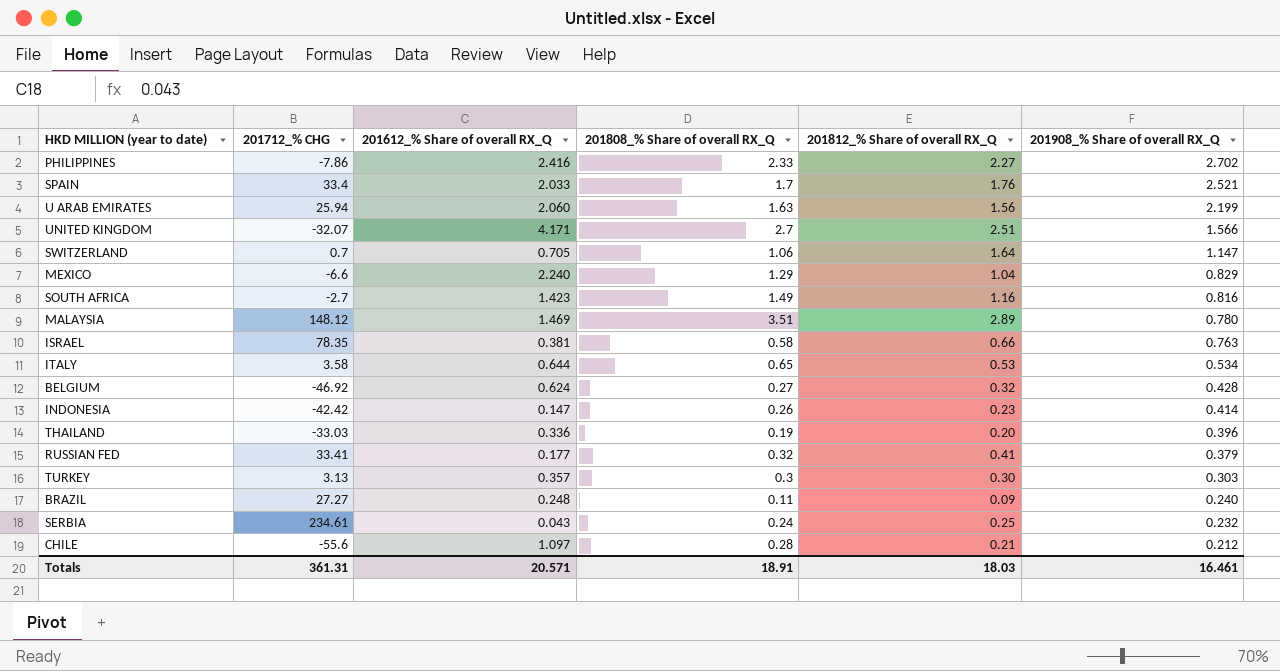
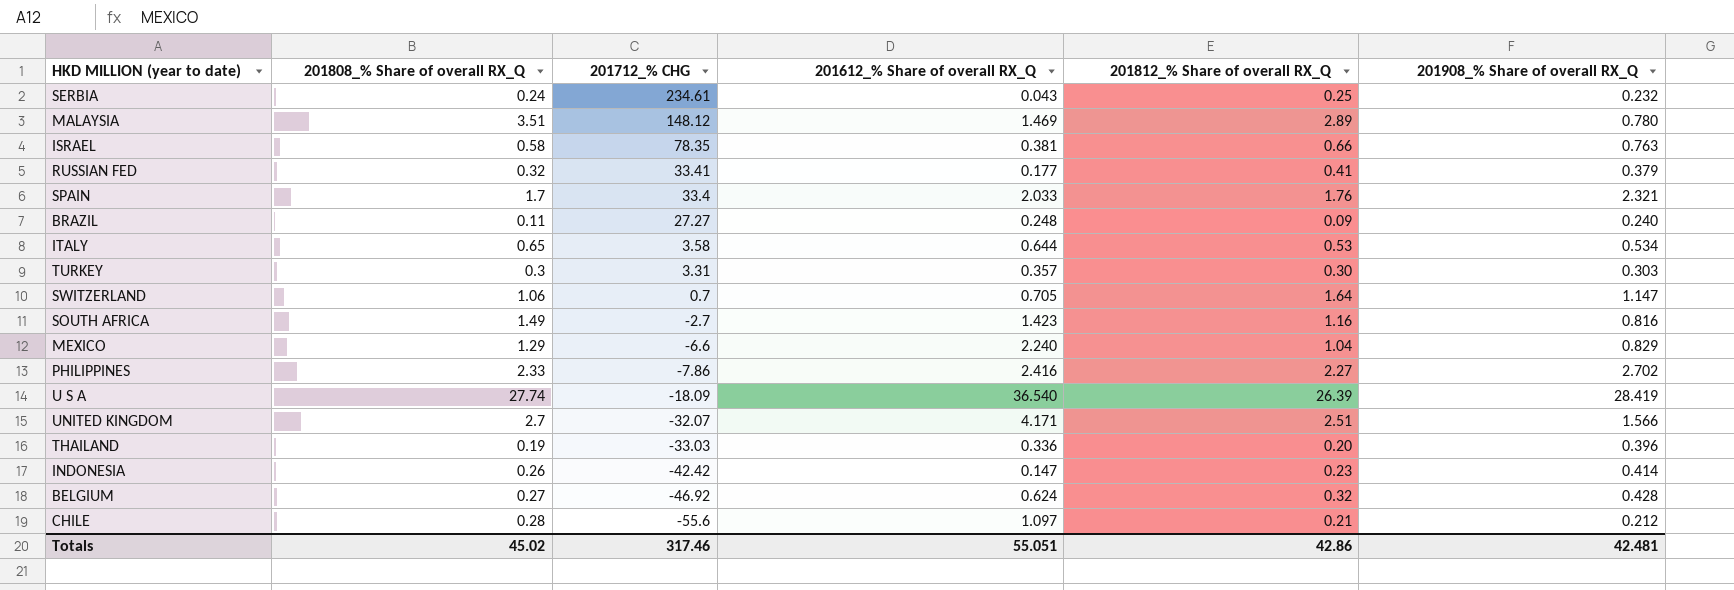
row order: 201908_% Share of overall RX_Q descending -> 201712_% CHG descending
column 201808_% Share of overall RX_Q | position: 4 -> 2
row U ARAB EMIRATES: 25.94 | 2.060 | 1.63 | 1.56 | 2.199 -> none
SPAIN | 201908_% Share of overall RX_Q: 2.521 -> 2.321
TURKEY | 201712_% CHG: 3.13 -> 3.31
row U S A: none -> 27.74 | -18.09 | 36.540 | 26.39 | 28.419
Totals | 201808_% Share of overall RX_Q: 18.91 -> 45.02
Totals | 201712_% CHG: 361.31 -> 317.46
Totals | 201612_% Share of overall RX_Q: 20.571 -> 55.051
Totals | 201812_% Share of overall RX_Q: 18.03 -> 42.86
Totals | 201908_% Share of overall RX_Q: 16.461 -> 42.481

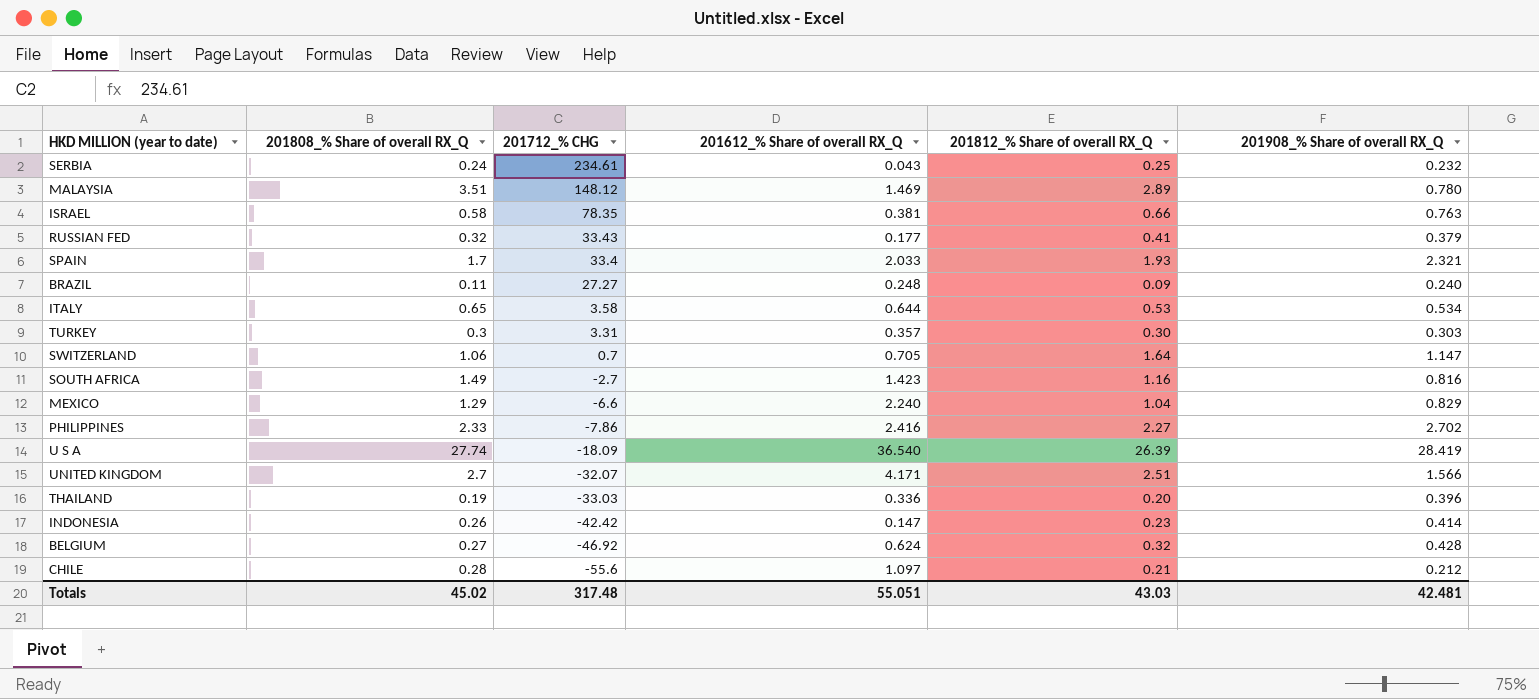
RUSSIAN FED | 201712_% CHG: 33.41 -> 33.43
SPAIN | 201812_% Share of overall RX_Q: 1.76 -> 1.93
Totals | 201712_% CHG: 317.46 -> 317.48
Totals | 201812_% Share of overall RX_Q: 42.86 -> 43.03

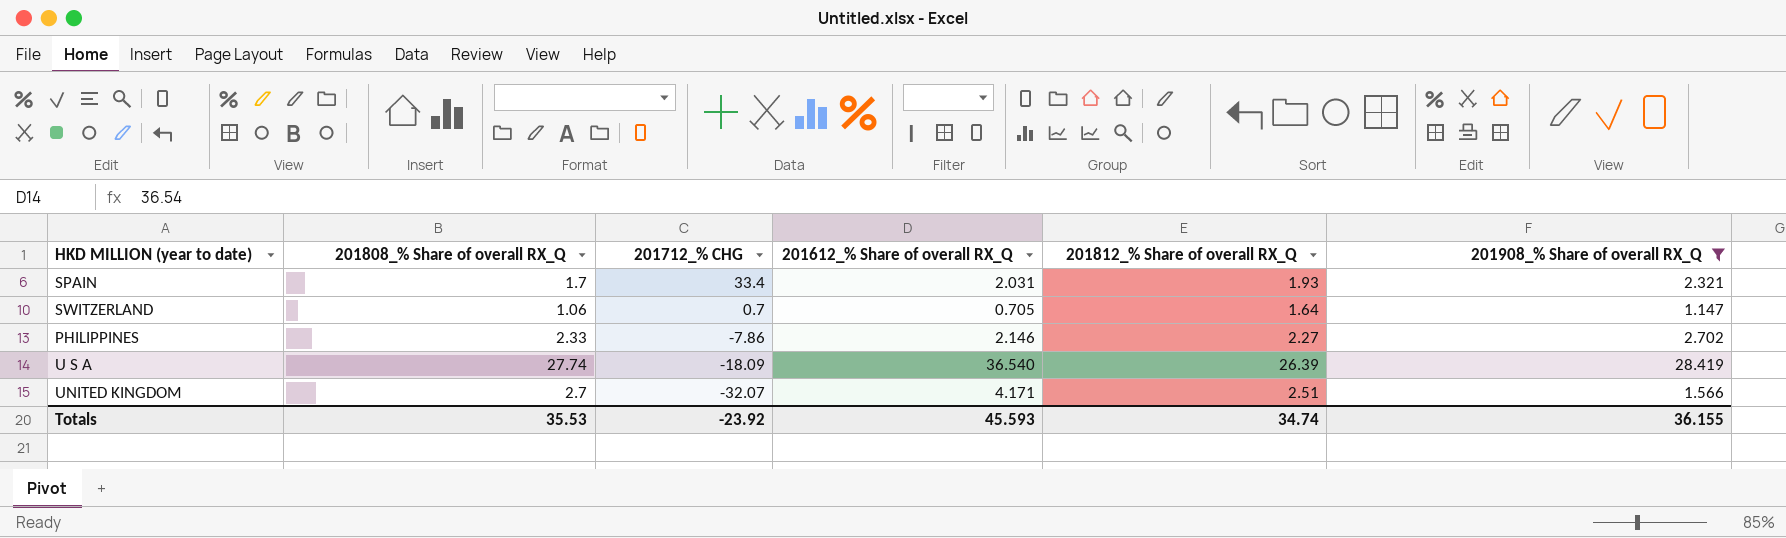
filter: none -> 201908_% Share of overall RX_Q >= 1.147
SPAIN | 201612_% Share of overall RX_Q: 2.033 -> 2.031
PHILIPPINES | 201612_% Share of overall RX_Q: 2.416 -> 2.146
Totals | 201808_% Share of overall RX_Q: 45.02 -> 35.53
Totals | 201712_% CHG: 317.48 -> -23.92
Totals | 201612_% Share of overall RX_Q: 55.051 -> 45.593
Totals | 201812_% Share of overall RX_Q: 43.03 -> 34.74
Totals | 201908_% Share of overall RX_Q: 42.481 -> 36.155

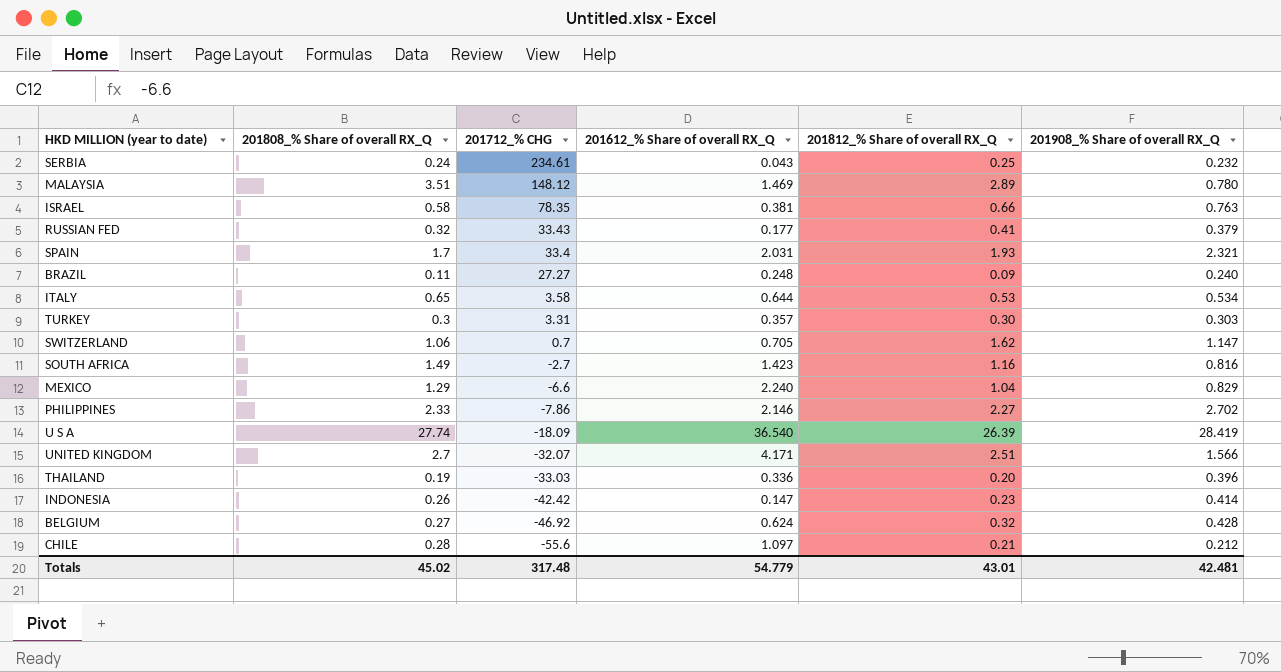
filter: 201908_% Share of overall RX_Q >= 1.147 -> none
SWITZERLAND | 201812_% Share of overall RX_Q: 1.64 -> 1.62
Totals | 201808_% Share of overall RX_Q: 35.53 -> 45.02
Totals | 201712_% CHG: -23.92 -> 317.48
Totals | 201612_% Share of overall RX_Q: 45.593 -> 54.779
Totals | 201812_% Share of overall RX_Q: 34.74 -> 43.01
Totals | 201908_% Share of overall RX_Q: 36.155 -> 42.481

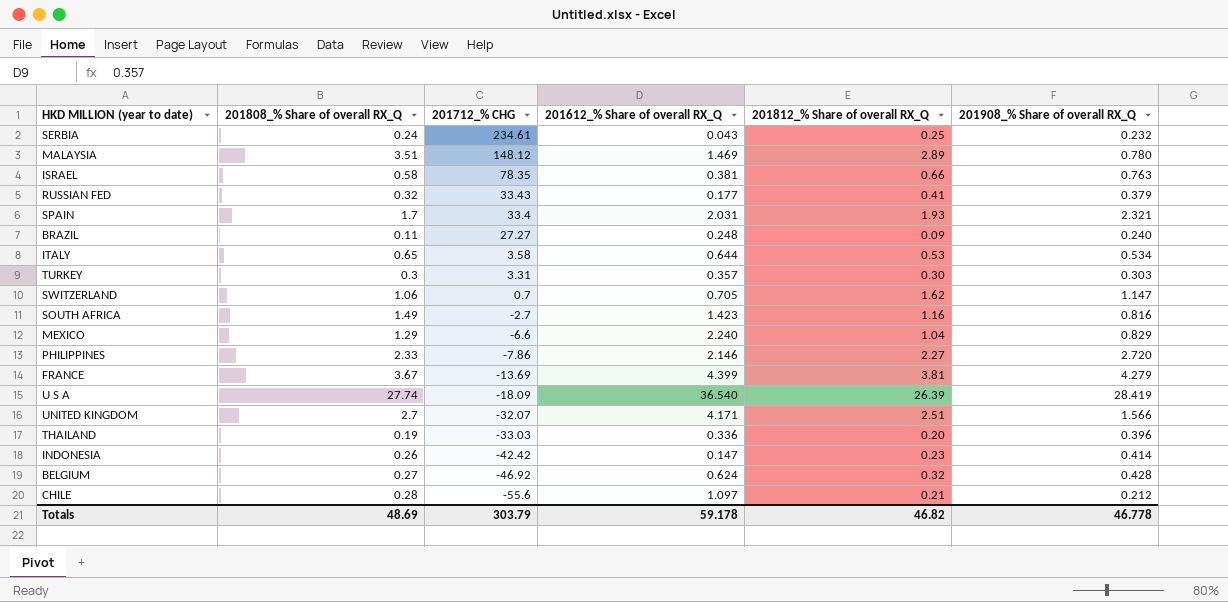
PHILIPPINES | 201908_% Share of overall RX_Q: 2.702 -> 2.720
row FRANCE: none -> 3.67 | -13.69 | 4.399 | 3.81 | 4.279
Totals | 201808_% Share of overall RX_Q: 45.02 -> 48.69
Totals | 201712_% CHG: 317.48 -> 303.79
Totals | 201612_% Share of overall RX_Q: 54.779 -> 59.178
Totals | 201812_% Share of overall RX_Q: 43.01 -> 46.82
Totals | 201908_% Share of overall RX_Q: 42.481 -> 46.778

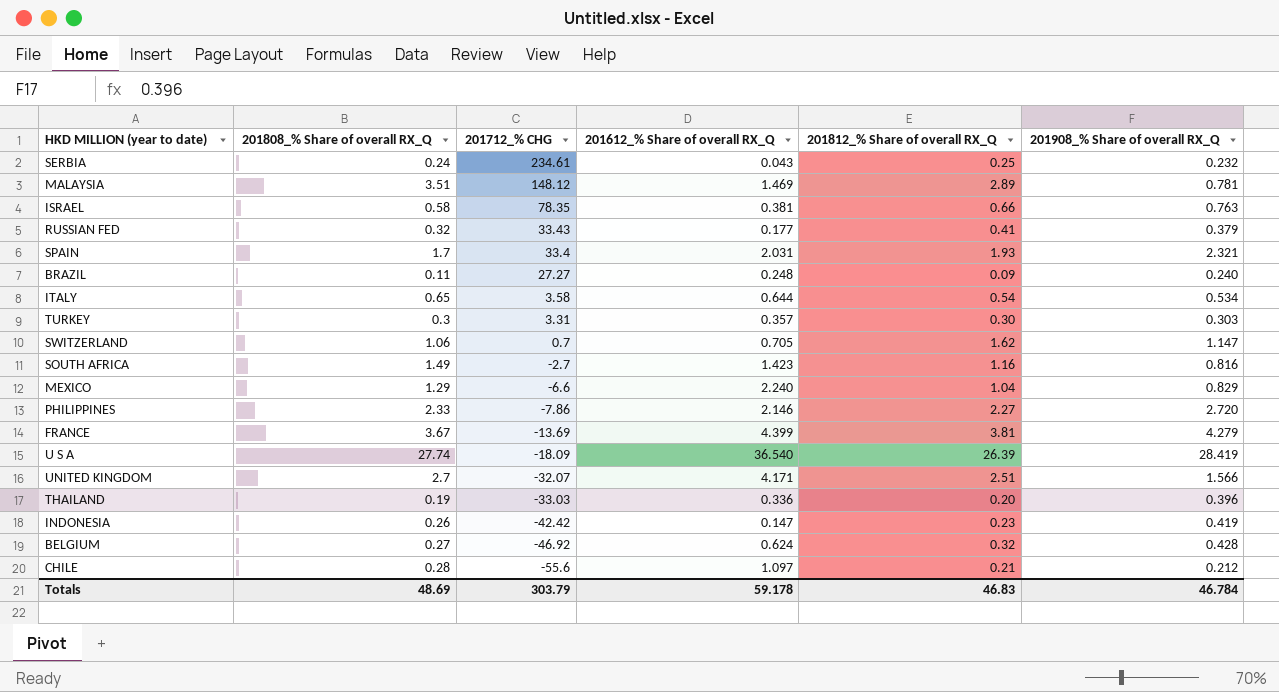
MALAYSIA | 201908_% Share of overall RX_Q: 0.780 -> 0.781
ITALY | 201812_% Share of overall RX_Q: 0.53 -> 0.54
INDONESIA | 201908_% Share of overall RX_Q: 0.414 -> 0.419
Totals | 201812_% Share of overall RX_Q: 46.82 -> 46.83
Totals | 201908_% Share of overall RX_Q: 46.778 -> 46.784

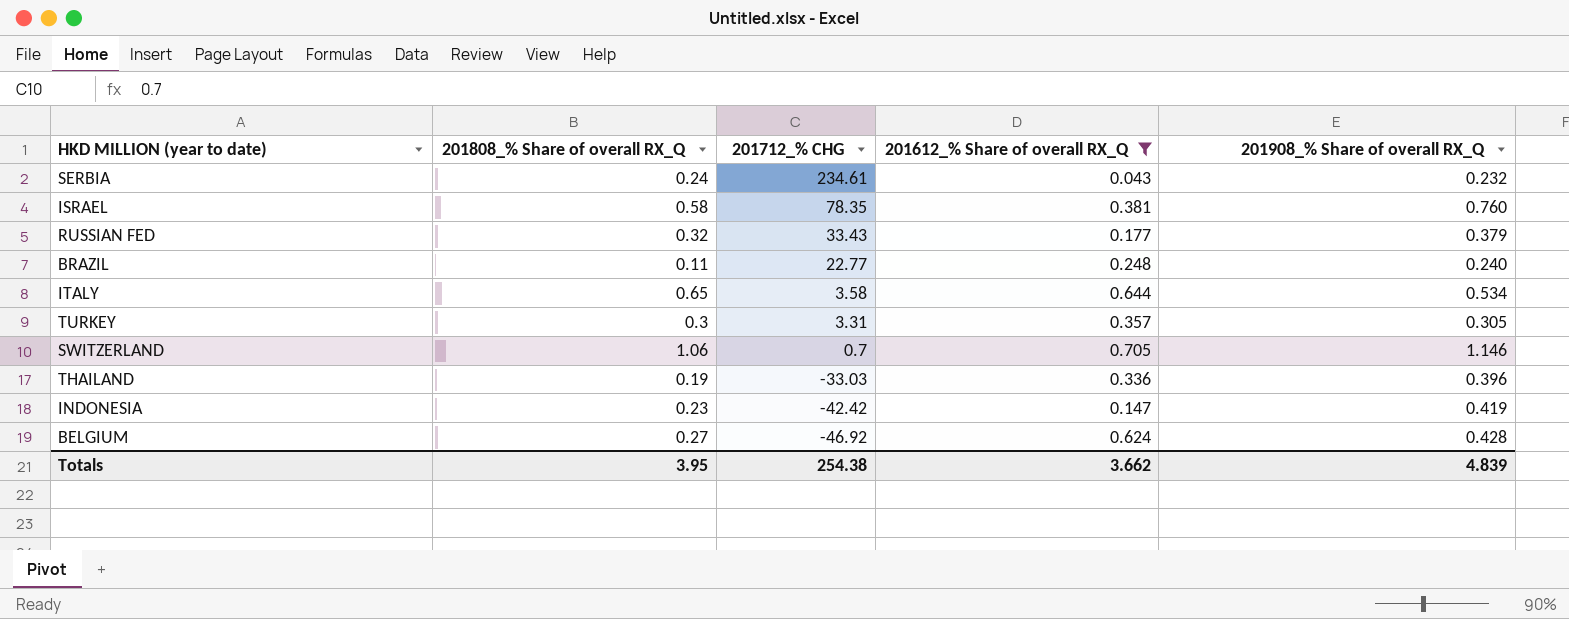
filter: none -> 201612_% Share of overall RX_Q <= 0.705
column 201812_% Share of overall RX_Q | position: 5 -> none
ISRAEL | 201908_% Share of overall RX_Q: 0.763 -> 0.760
BRAZIL | 201712_% CHG: 27.27 -> 22.77
TURKEY | 201908_% Share of overall RX_Q: 0.303 -> 0.305
SWITZERLAND | 201908_% Share of overall RX_Q: 1.147 -> 1.146
INDONESIA | 201808_% Share of overall RX_Q: 0.26 -> 0.23
Totals | 201808_% Share of overall RX_Q: 48.69 -> 3.95
Totals | 201712_% CHG: 303.79 -> 254.38
Totals | 201612_% Share of overall RX_Q: 59.178 -> 3.662
Totals | 201908_% Share of overall RX_Q: 46.784 -> 4.839

